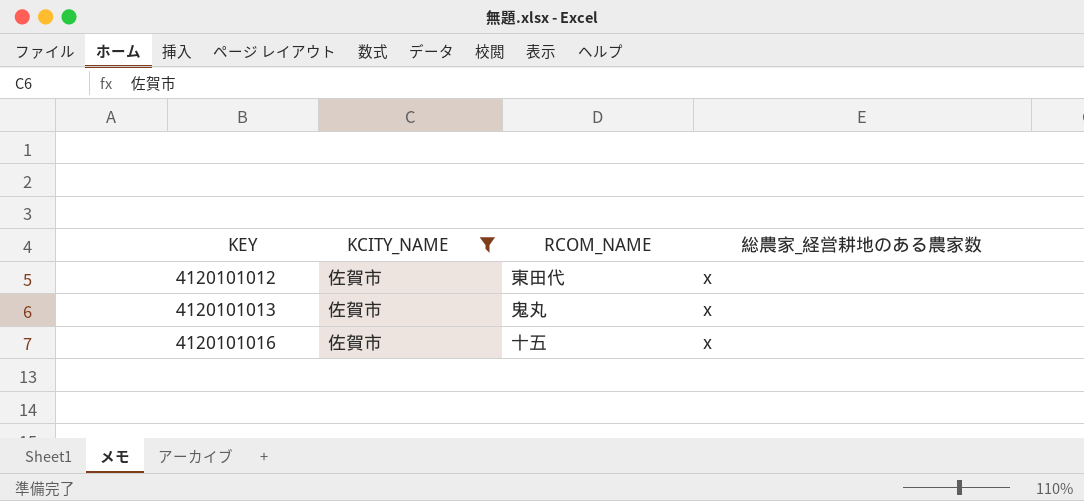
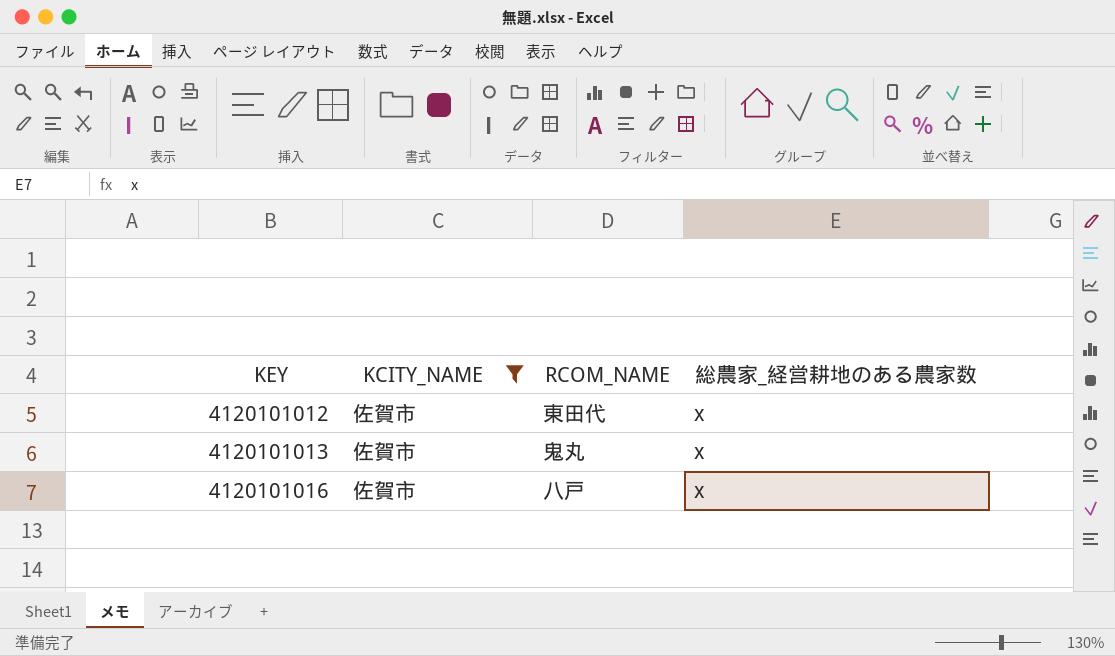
4120101016 | RCOM_NAME: 十五 -> 八戸

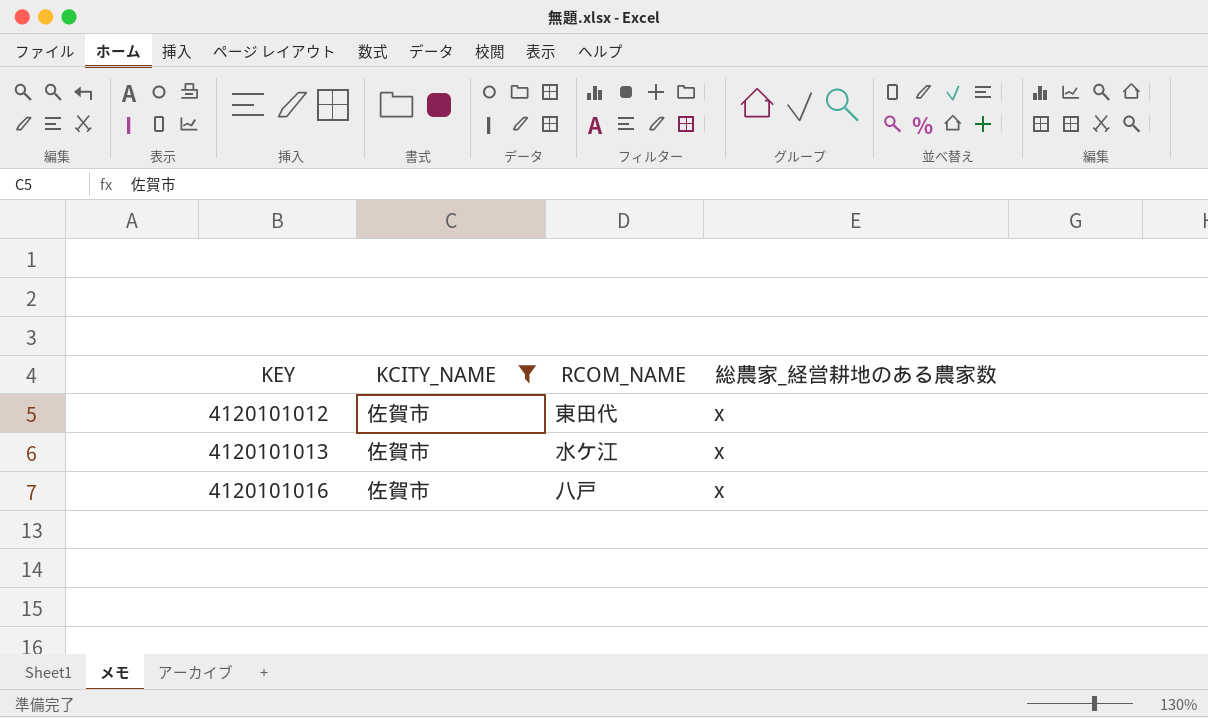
4120101013 | RCOM_NAME: 鬼丸 -> 水ケ江

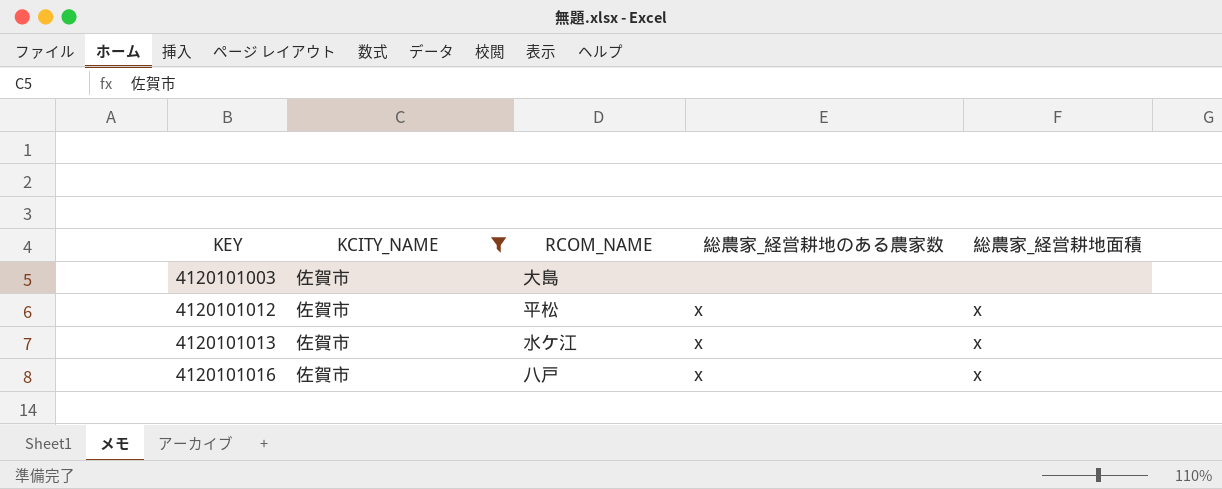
column 総農家_経営耕地面積 | position: none -> 5
row 4120101003: none -> 佐賀市 | 大島 | none | none
4120101012 | RCOM_NAME: 東田代 -> 平松

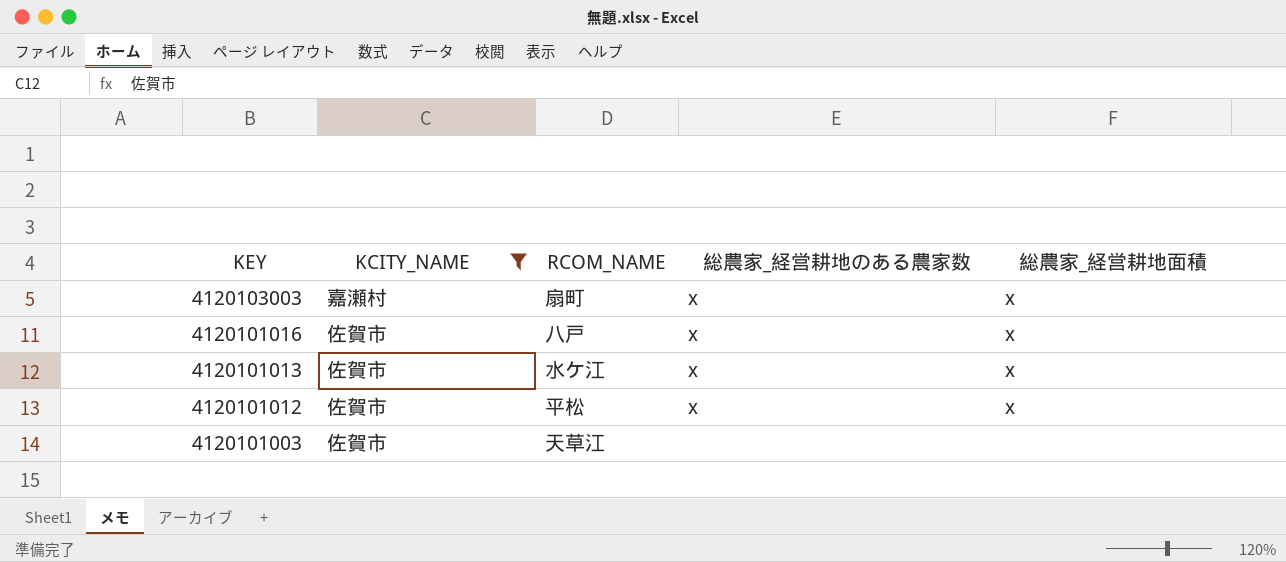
row order: KEY ascending -> KEY descending
row 4120103003: none -> 嘉瀬村 | 扇町 | x | x
4120101003 | RCOM_NAME: 大島 -> 天草江

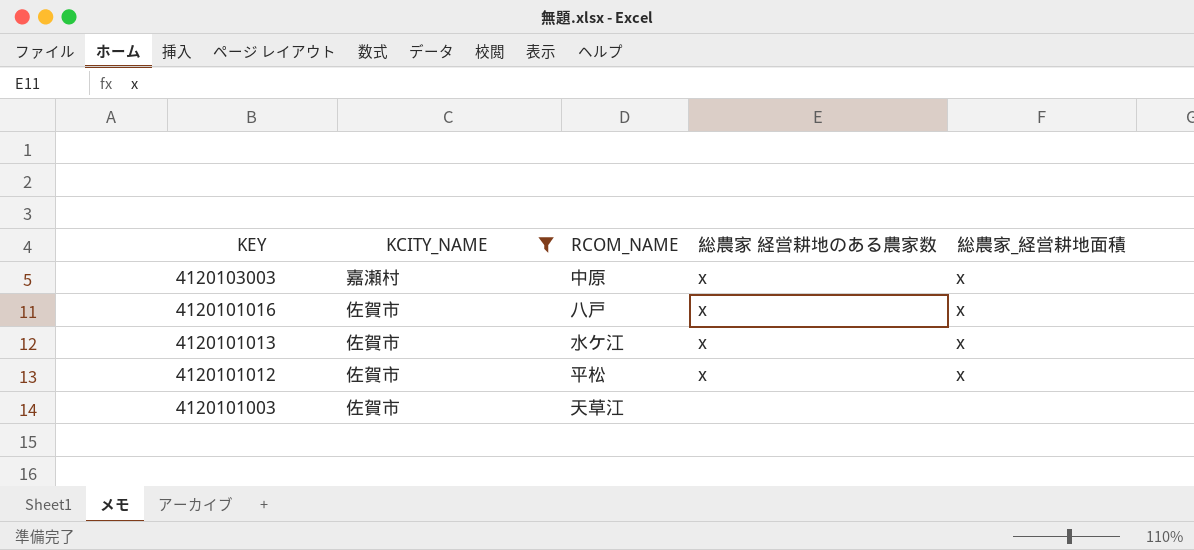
column name: 総農家_経営耕地のある農家数 -> 総農家 経営耕地のある農家数
4120103003 | RCOM_NAME: 扇町 -> 中原

